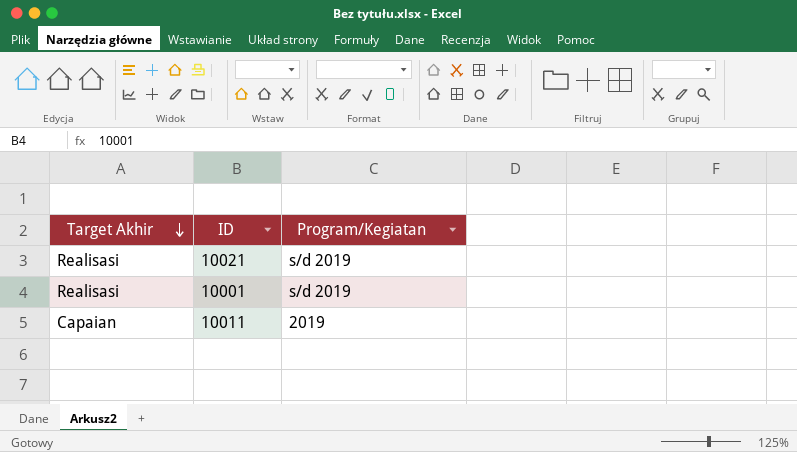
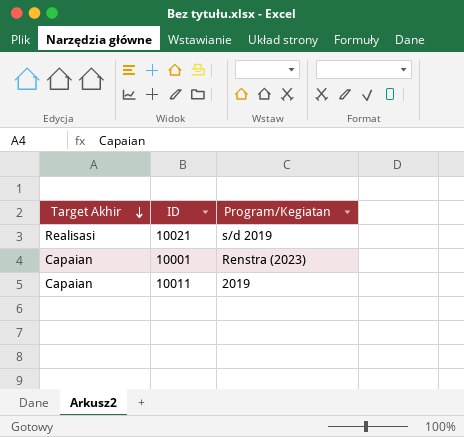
10001 | Target Akhir: Realisasi -> Capaian
10001 | Program/Kegiatan: s/d 2019 -> Renstra (2023)

